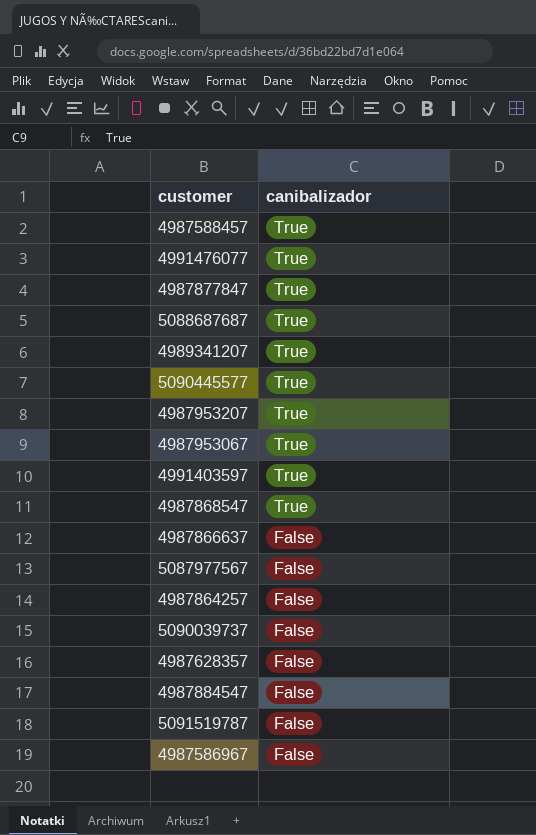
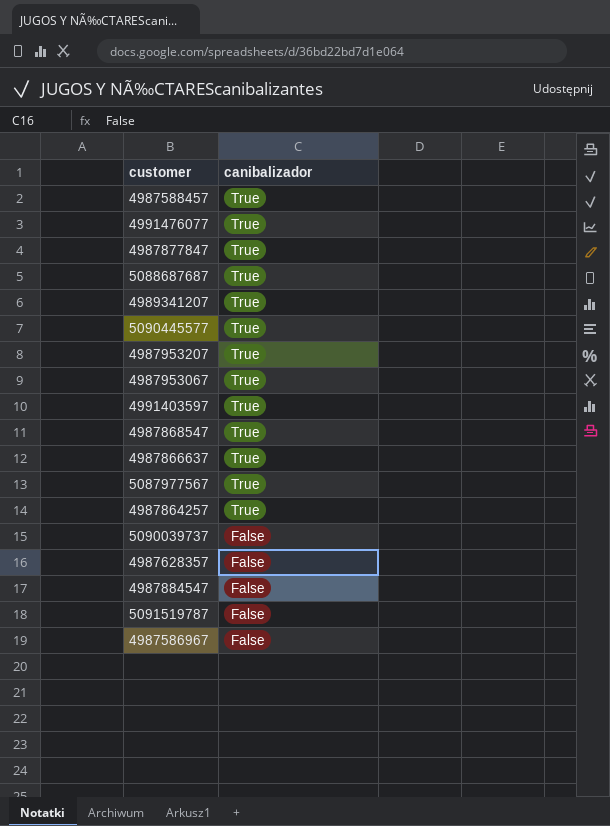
4987866637 | canibalizador: False -> True
5087977567 | canibalizador: False -> True
4987864257 | canibalizador: False -> True

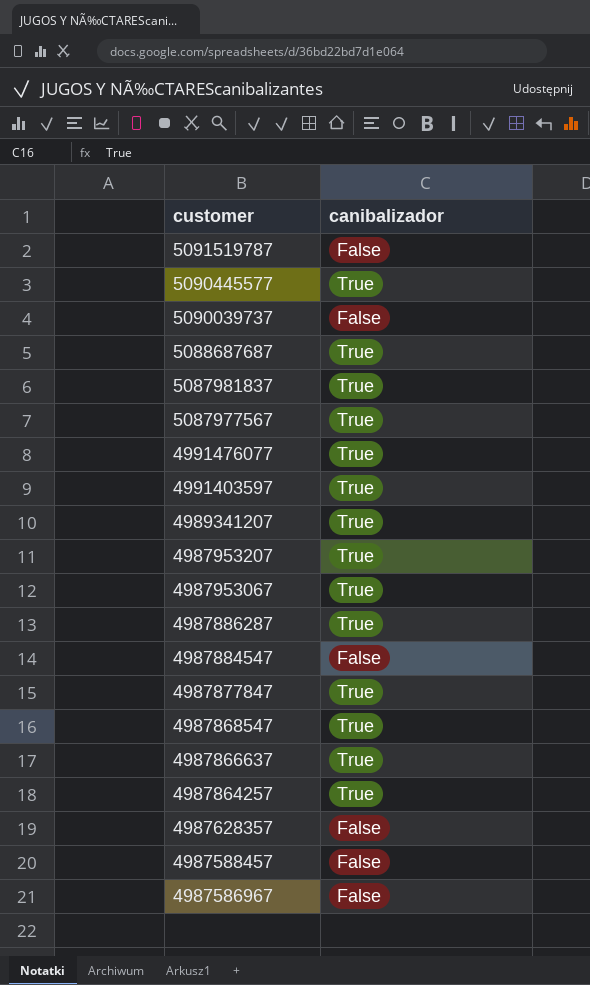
row order: canibalizador descending -> customer descending
row 5087981837: none -> True
row 4987886287: none -> True
4987588457 | canibalizador: True -> False

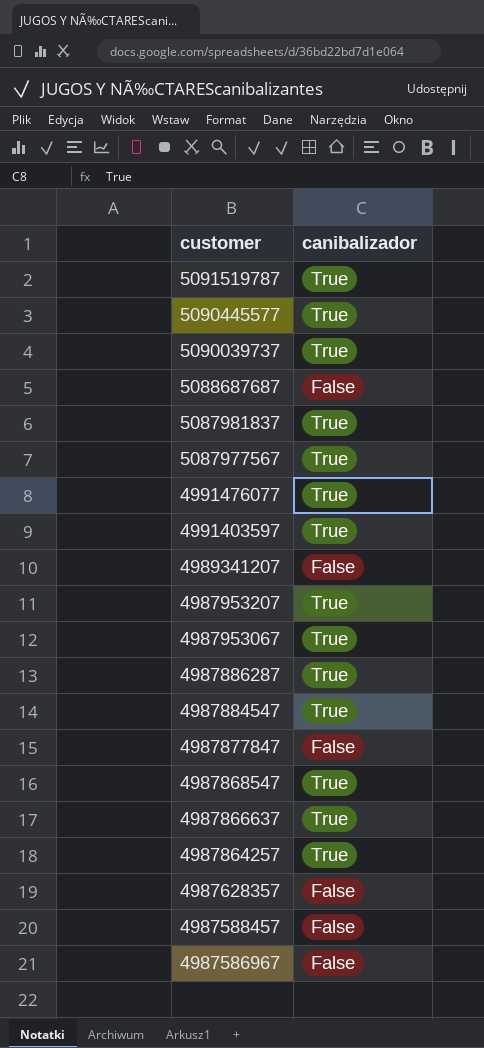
5091519787 | canibalizador: False -> True
5090039737 | canibalizador: False -> True
5088687687 | canibalizador: True -> False
4989341207 | canibalizador: True -> False
4987884547 | canibalizador: False -> True
4987877847 | canibalizador: True -> False

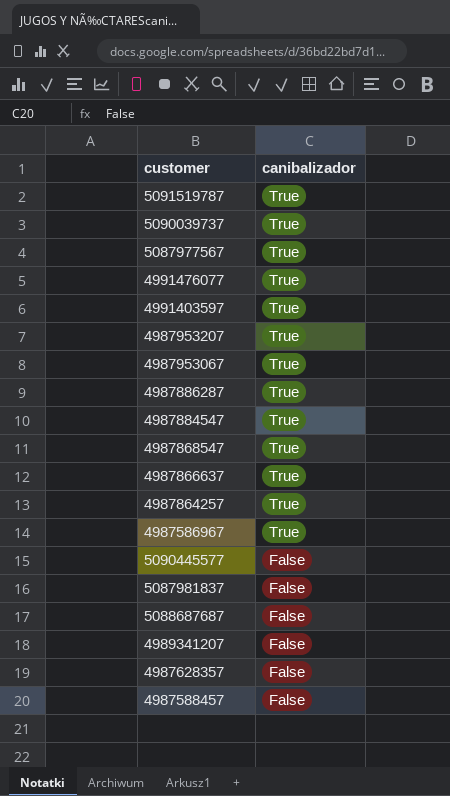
row order: customer descending -> canibalizador descending
row 4987877847: False -> none
4987586967 | canibalizador: False -> True
5090445577 | canibalizador: True -> False
5087981837 | canibalizador: True -> False

